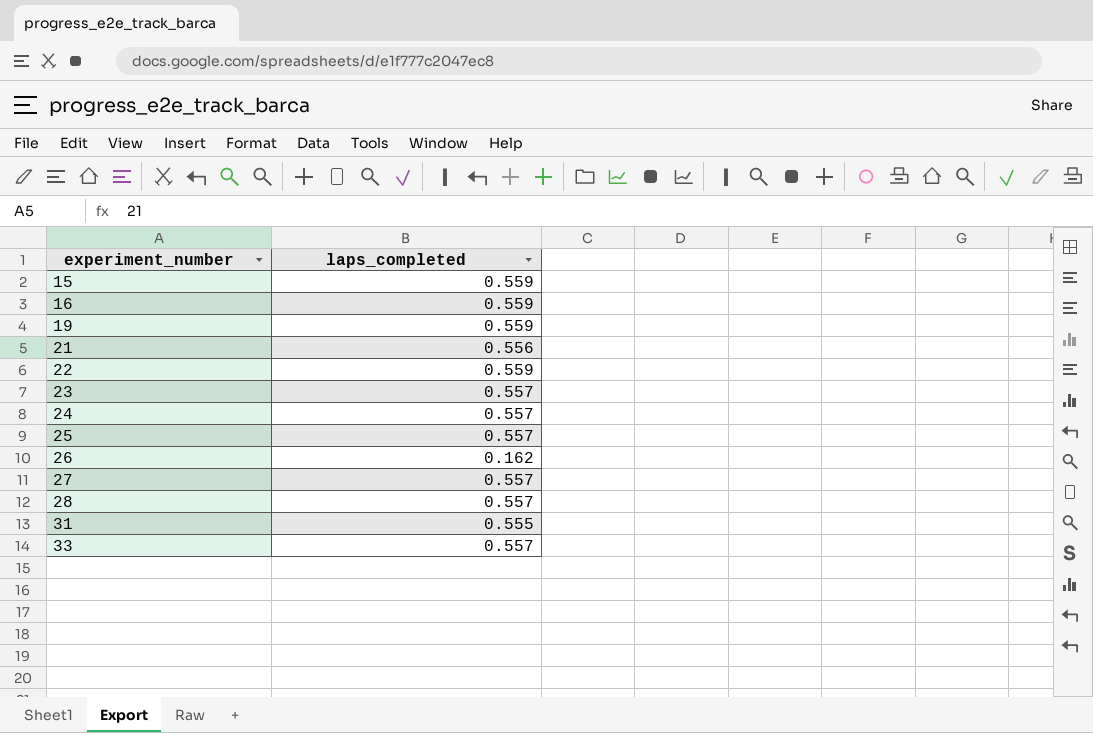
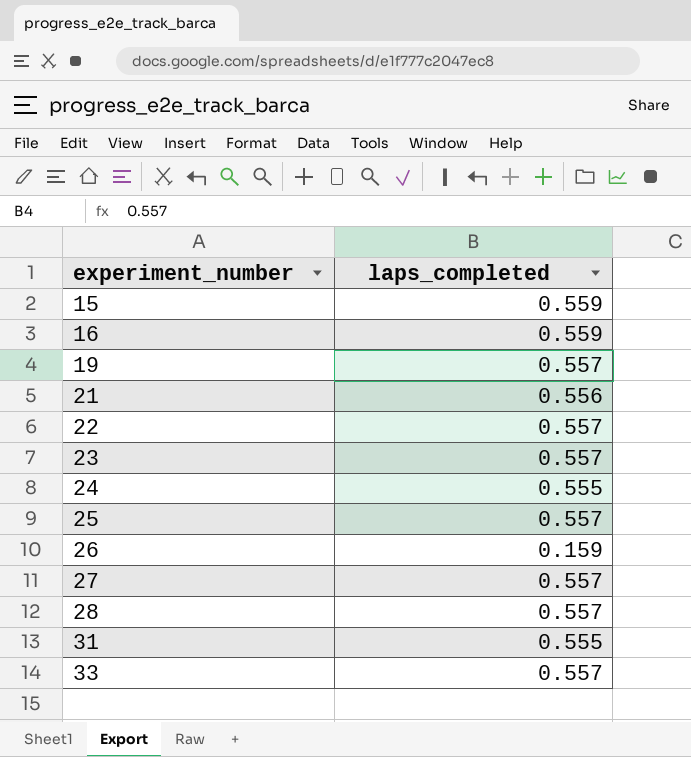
19 | laps_completed: 0.559 -> 0.557
22 | laps_completed: 0.559 -> 0.557
24 | laps_completed: 0.557 -> 0.555
26 | laps_completed: 0.162 -> 0.159

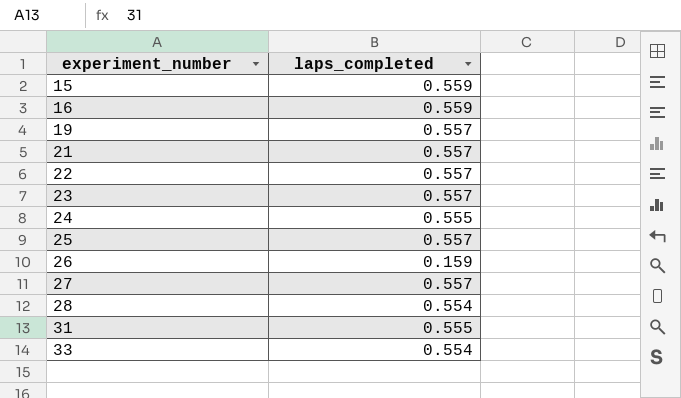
21 | laps_completed: 0.556 -> 0.557
28 | laps_completed: 0.557 -> 0.554
33 | laps_completed: 0.557 -> 0.554

